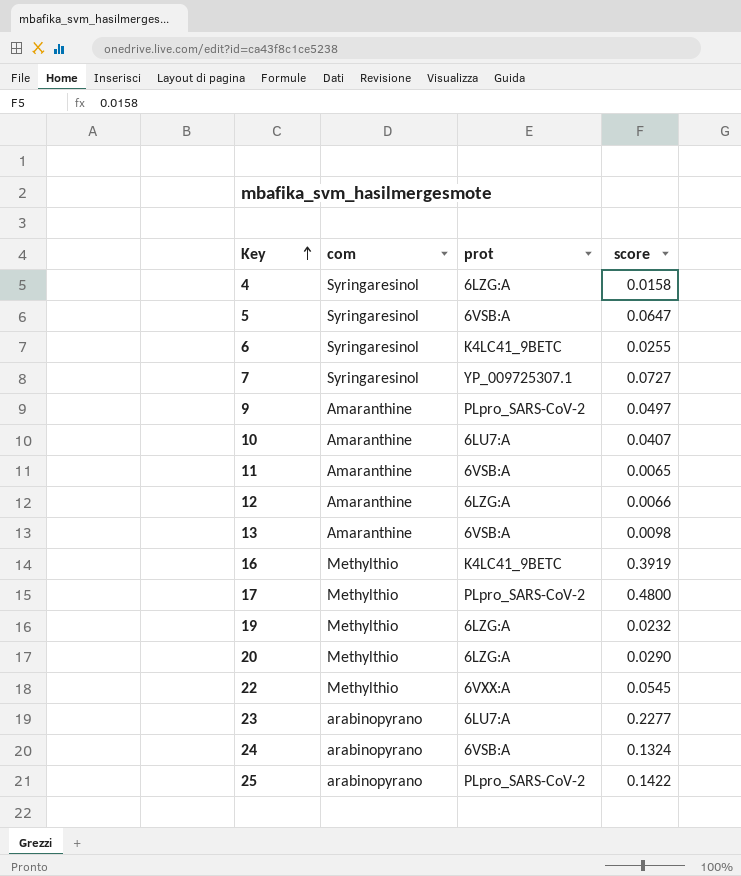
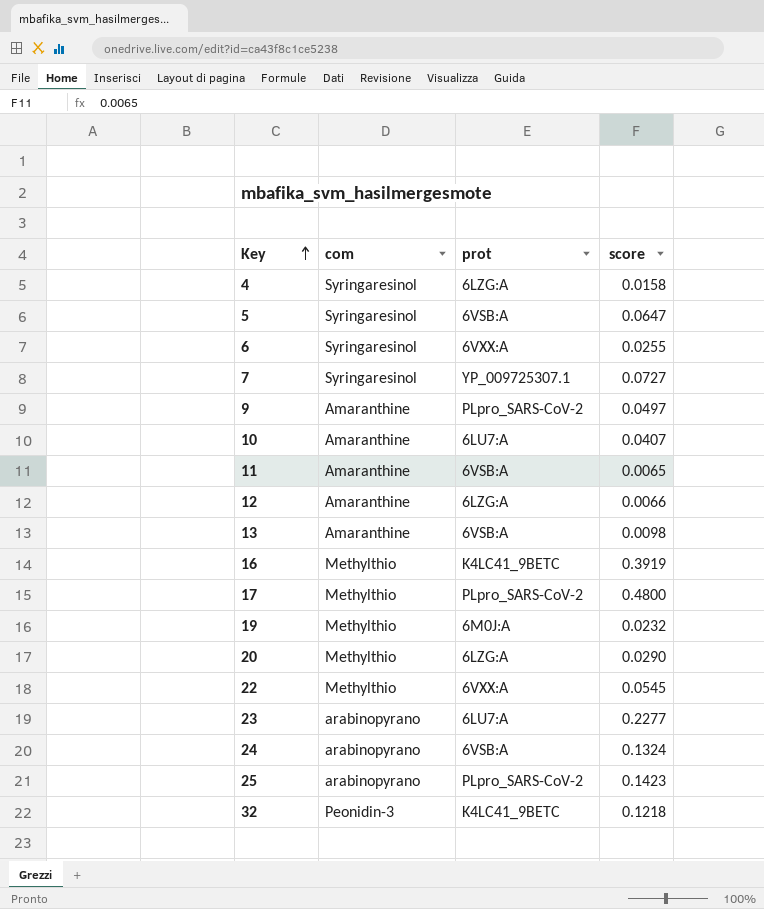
6 | prot: K4LC41_9BETC -> 6VXX:A
19 | prot: 6LZG:A -> 6M0J:A
25 | score: 0.1422 -> 0.1423
row 32: none -> Peonidin-3 | K4LC41_9BETC | 0.1218

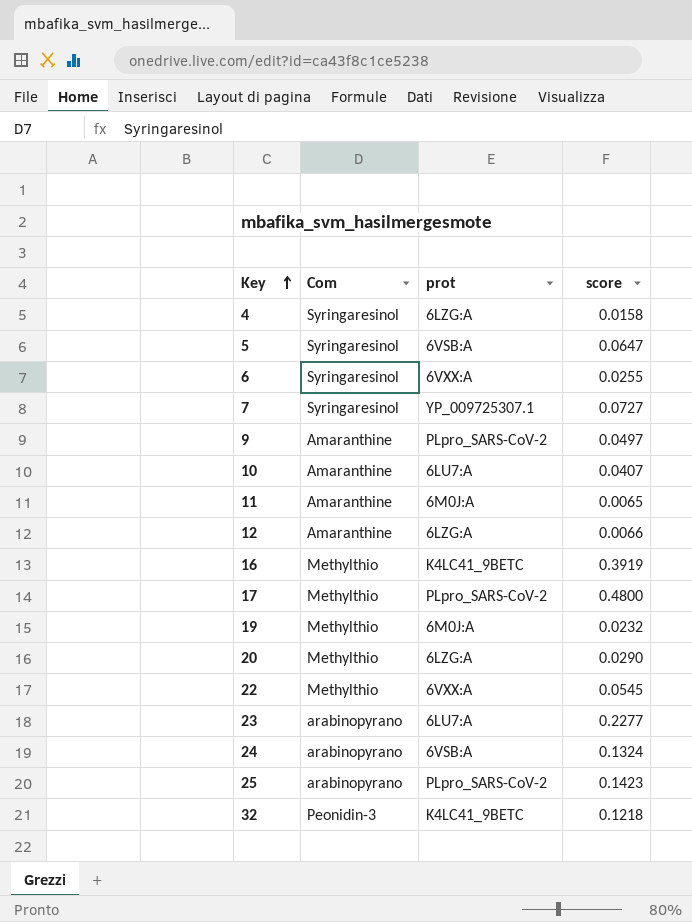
column name: com -> Com
row 13: Amaranthine | 6VSB:A | 0.0098 -> none
11 | prot: 6VSB:A -> 6M0J:A

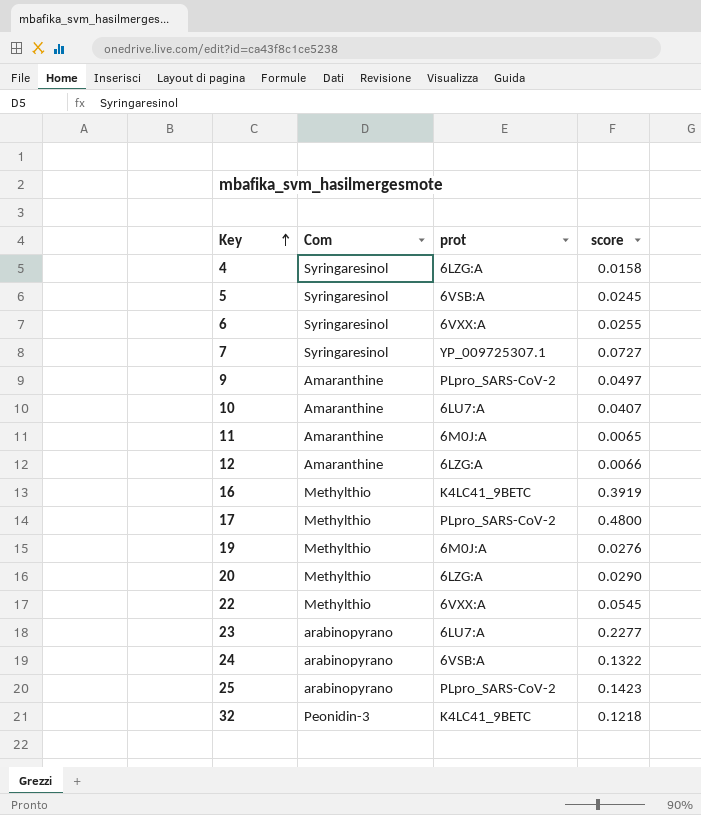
5 | score: 0.0647 -> 0.0245
19 | score: 0.0232 -> 0.0276
24 | score: 0.1324 -> 0.1322

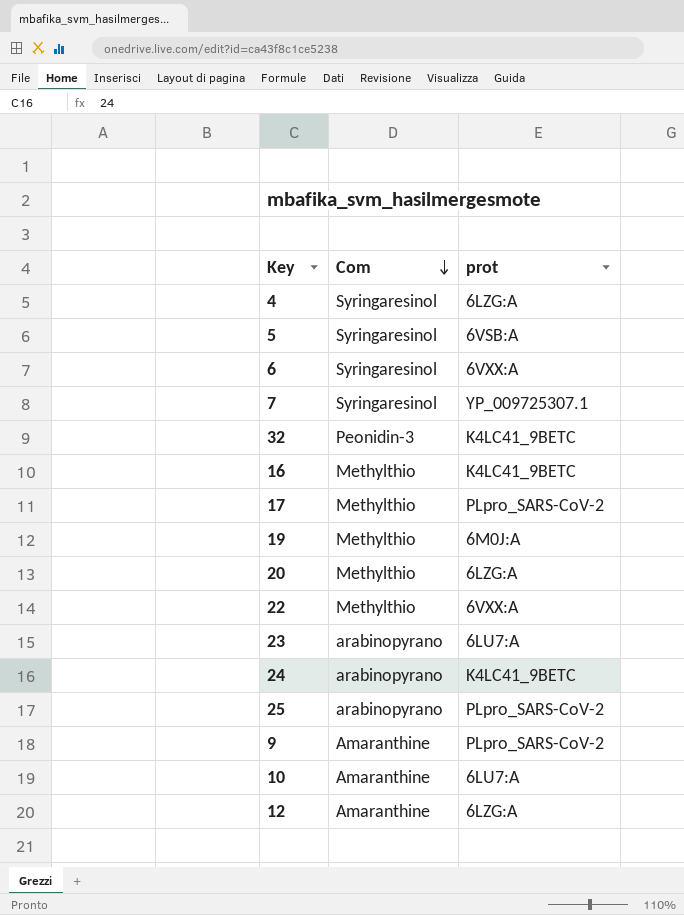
row order: Key ascending -> Com descending
column score | position: 4 -> none
row 11: Amaranthine | 6M0J:A | 0.0065 -> none
24 | prot: 6VSB:A -> K4LC41_9BETC

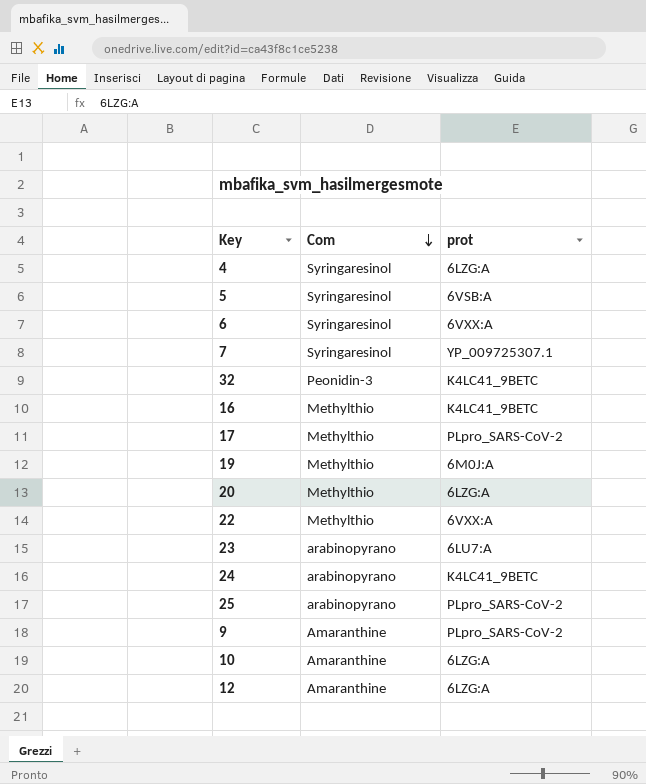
10 | prot: 6LU7:A -> 6LZG:A

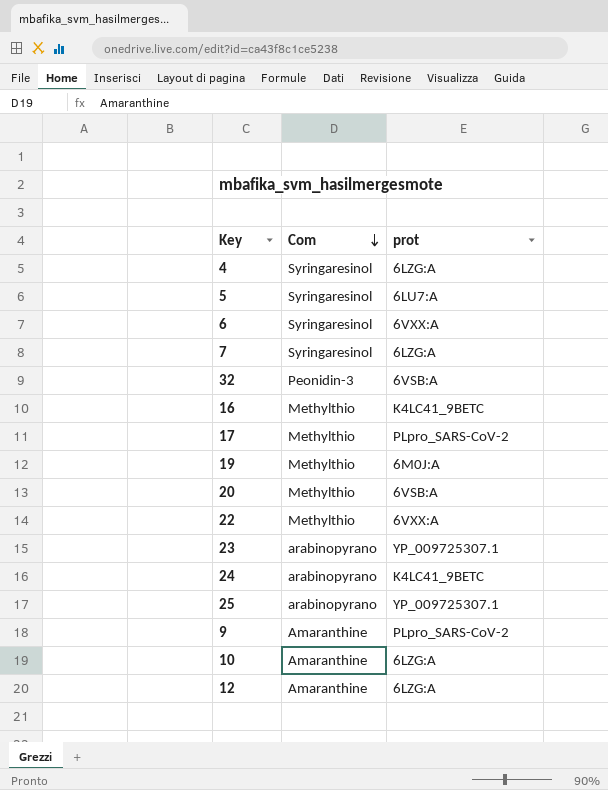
5 | prot: 6VSB:A -> 6LU7:A
7 | prot: YP_009725307.1 -> 6LZG:A
32 | prot: K4LC41_9BETC -> 6VSB:A
20 | prot: 6LZG:A -> 6VSB:A
23 | prot: 6LU7:A -> YP_009725307.1
25 | prot: PLpro_SARS-CoV-2 -> YP_009725307.1

